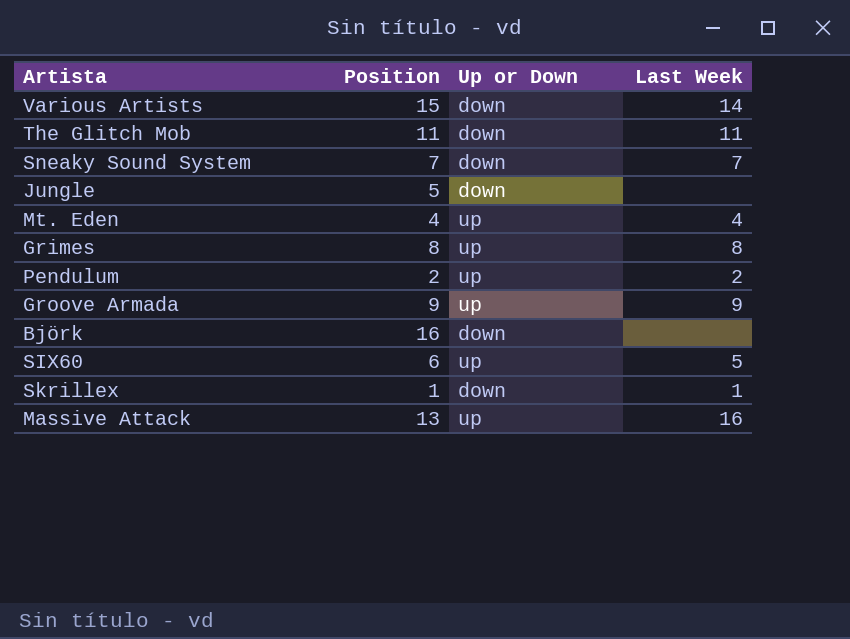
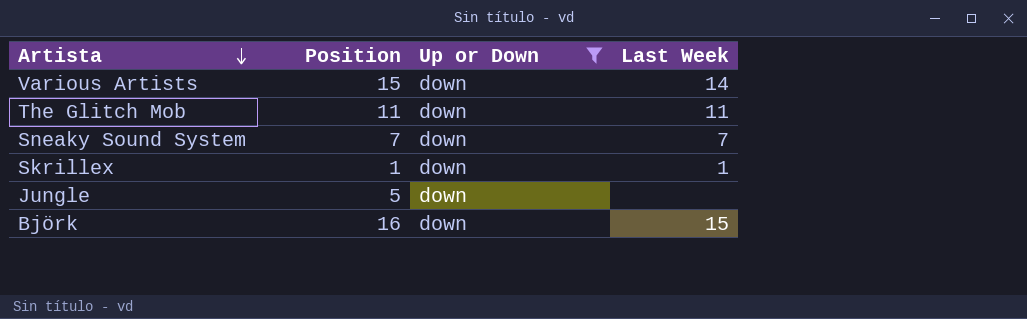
filter: none -> Up or Down = down
row order: none -> Artista descending
Björk | Last Week: none -> 15

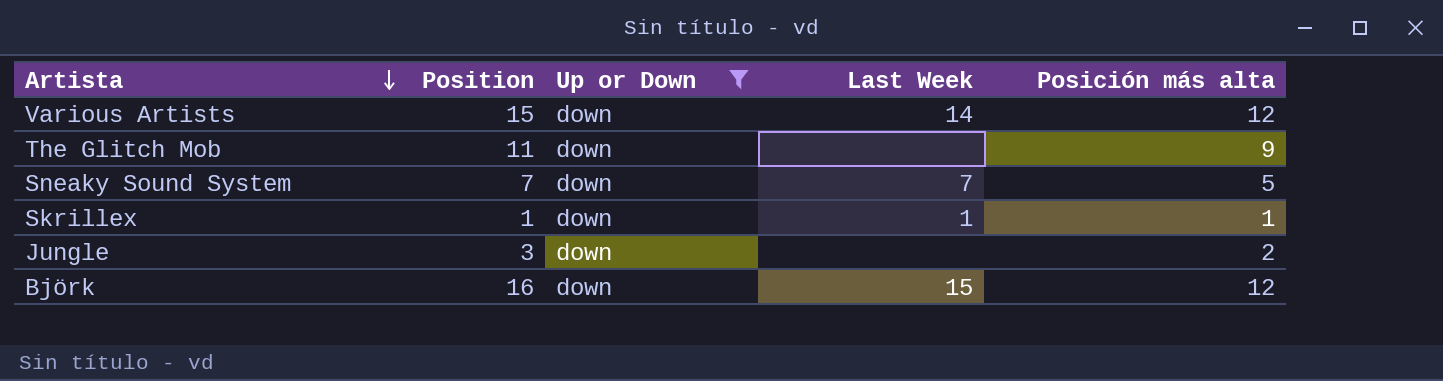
column Posición más alta | position: none -> 5
The Glitch Mob | Last Week: 11 -> none
Jungle | Position: 5 -> 3

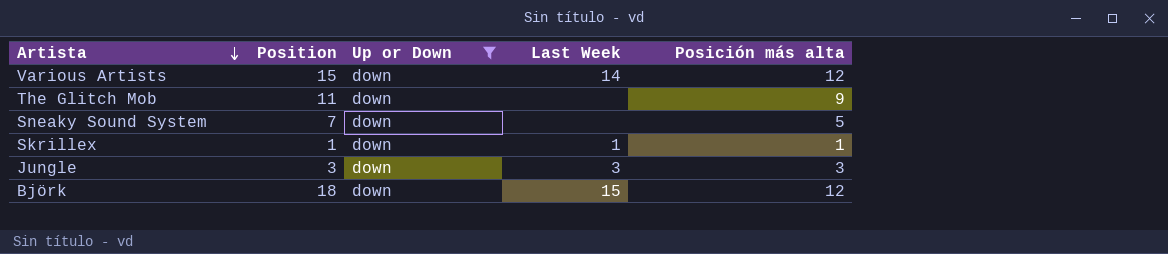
Sneaky Sound System | Last Week: 7 -> none
Jungle | Last Week: none -> 3
Jungle | Posición más alta: 2 -> 3
Björk | Position: 16 -> 18

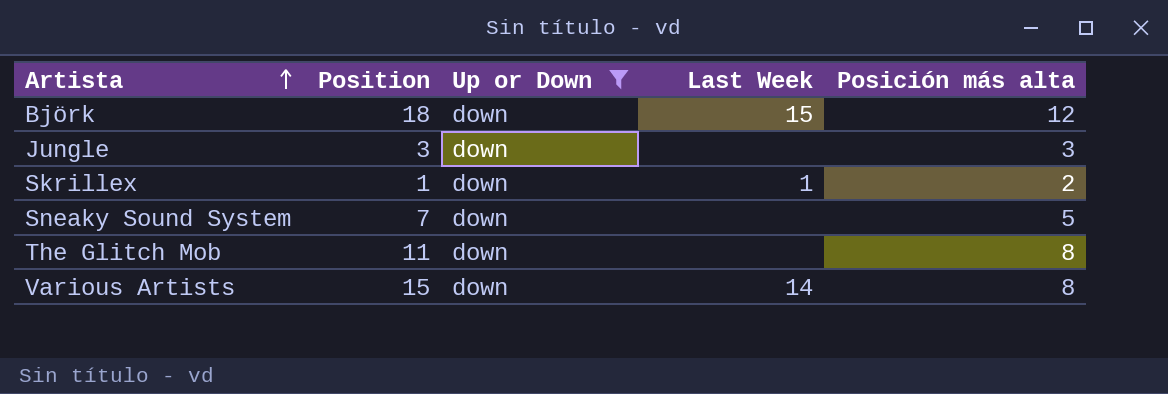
row order: Artista descending -> Artista ascending
Jungle | Last Week: 3 -> none
Skrillex | Posición más alta: 1 -> 2
The Glitch Mob | Posición más alta: 9 -> 8
Various Artists | Posición más alta: 12 -> 8

